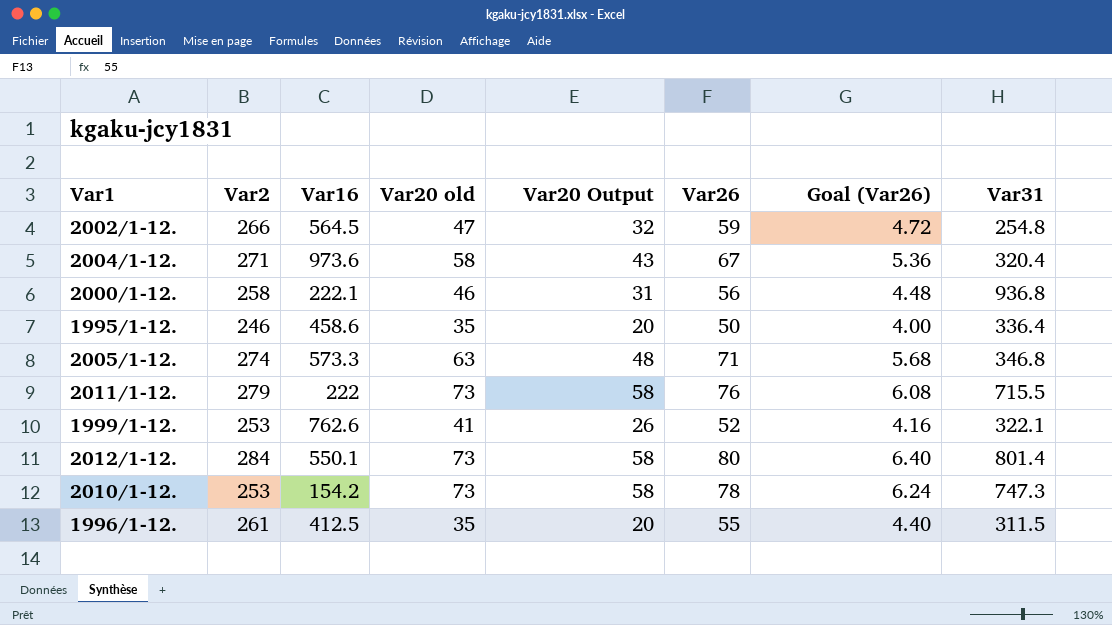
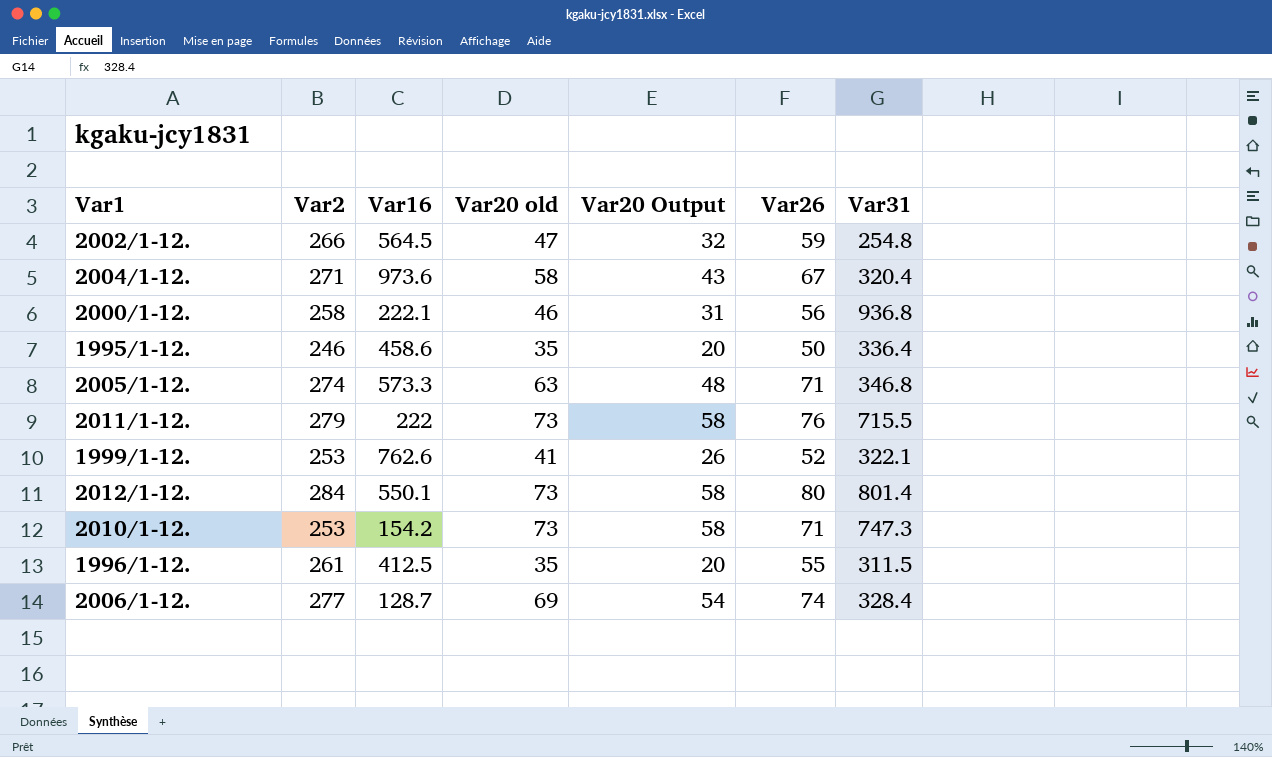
column Goal (Var26) | formula: [Var26] * 0.08 -> none
2010/1-12. | Var26: 78 -> 71
row 2006/1-12.: none -> 277 | 128.7 | 69 | 54 | 74 | 328.4

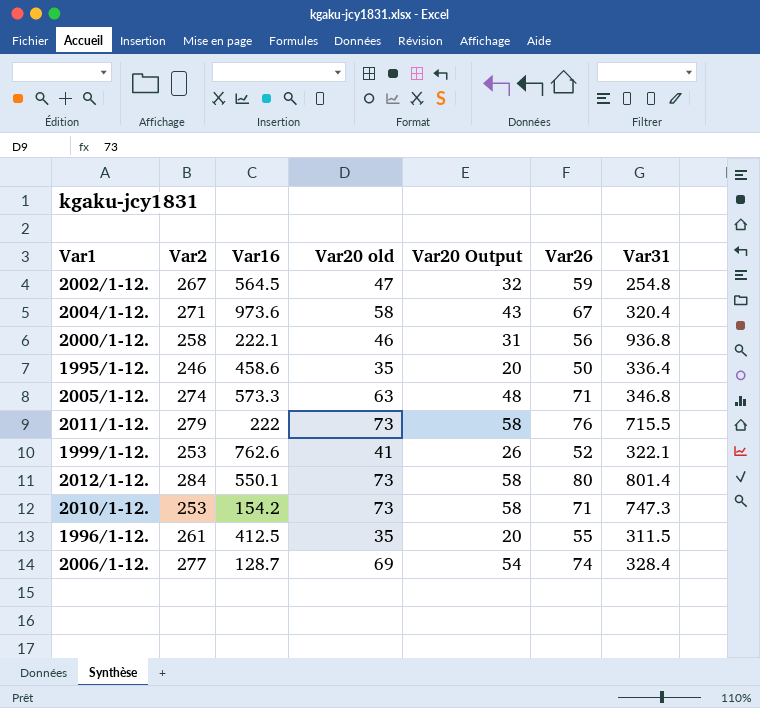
2002/1-12. | Var2: 266 -> 267

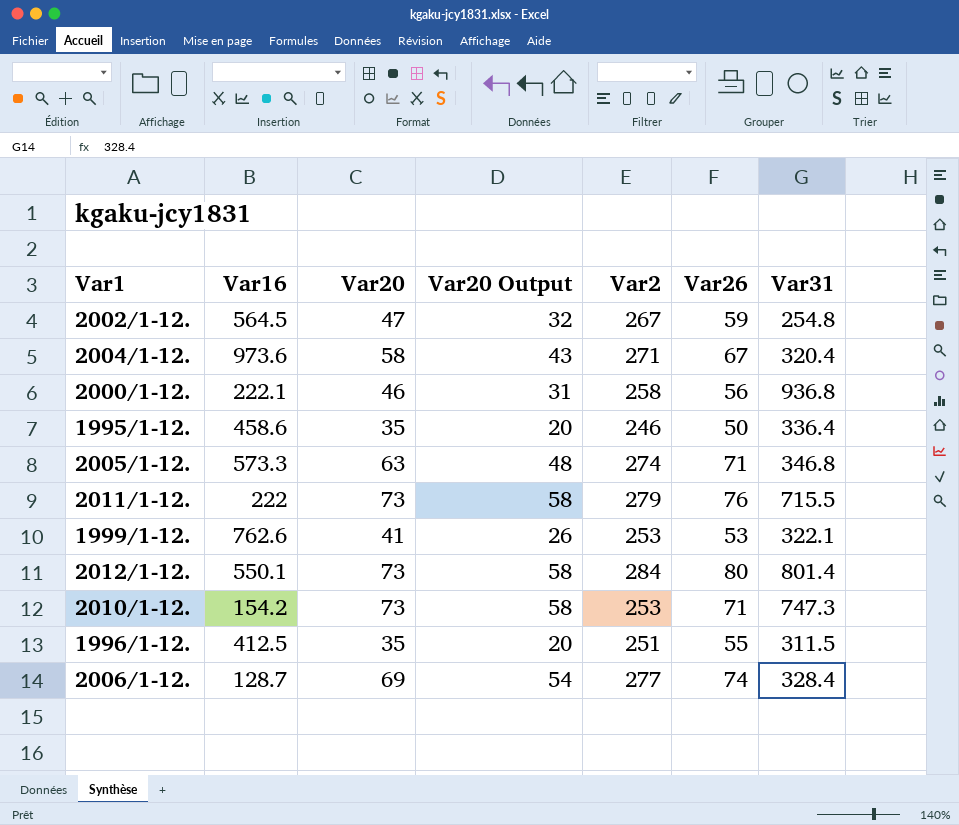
column name: Var20 old -> Var20
column Var2 | position: 2 -> 5
1999/1-12. | Var26: 52 -> 53
1996/1-12. | Var2: 261 -> 251

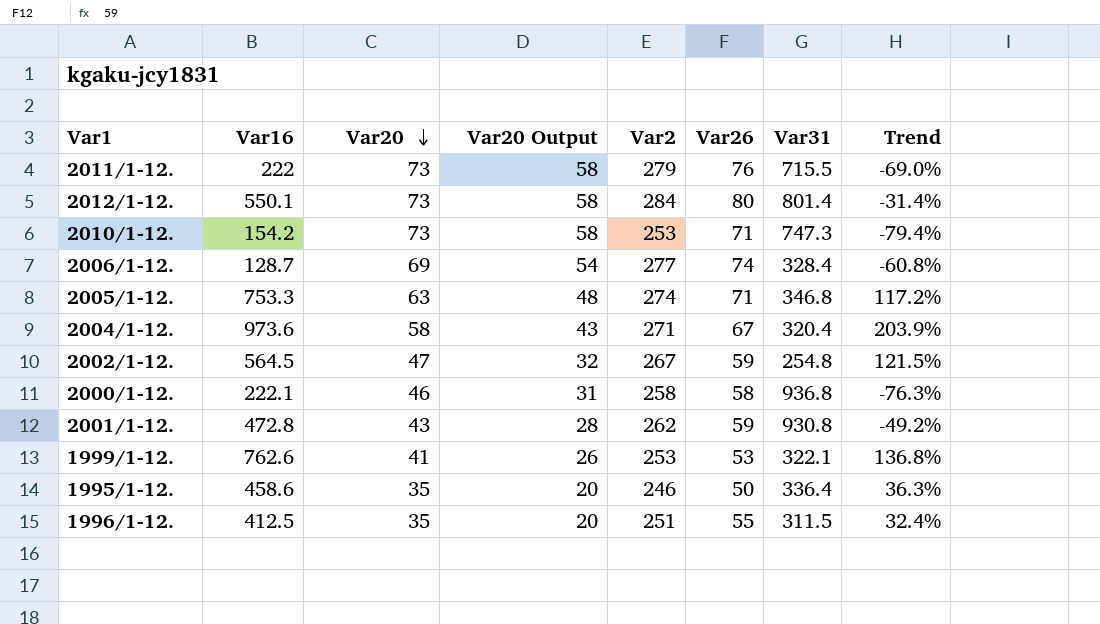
row order: none -> Var20 descending
column Trend | formula: none -> ([Var16] - [Var31]) / [Var31]
2005/1-12. | Var16: 573.3 -> 753.3
2000/1-12. | Var26: 56 -> 58
row 2001/1-12.: none -> 472.8 | 43 | 28 | 262 | 59 | 930.8 | -49.2%

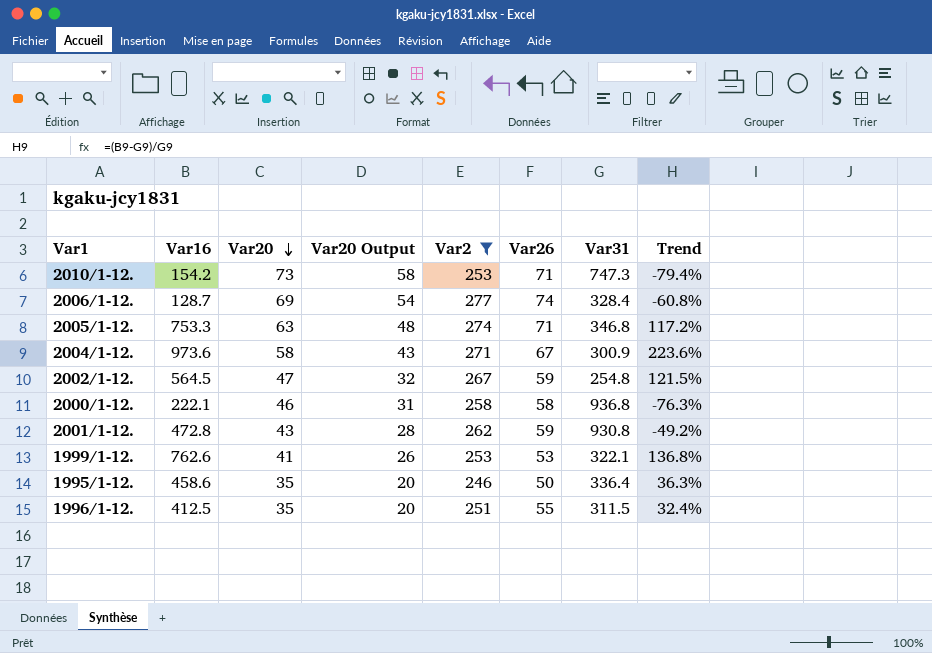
filter: none -> Var2 <= 277
2004/1-12. | Var31: 320.4 -> 300.9
2004/1-12. | Trend: 203.9% -> 223.6%

